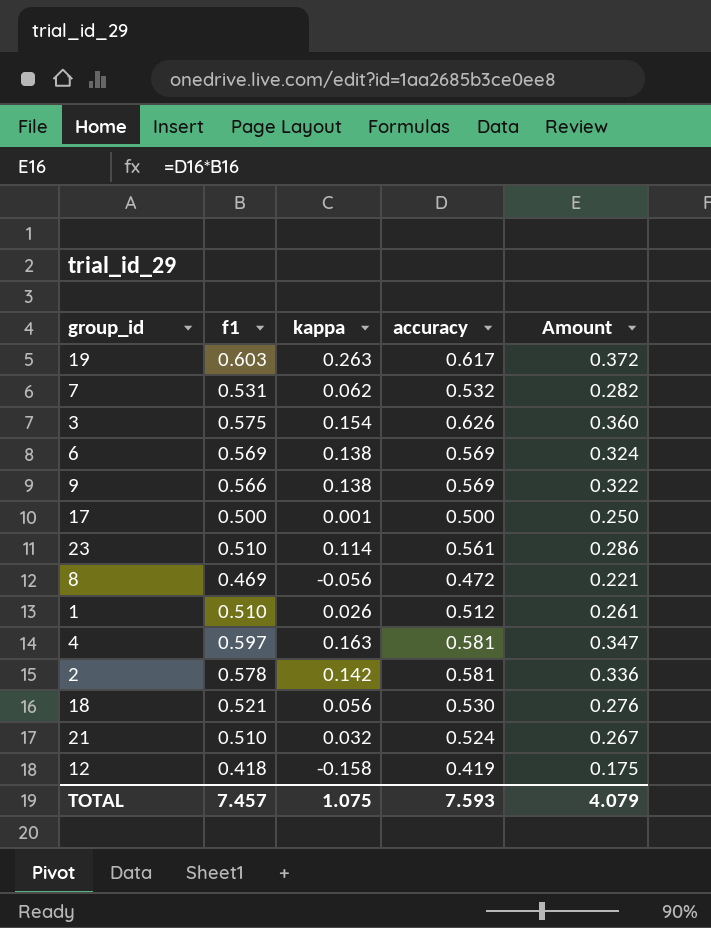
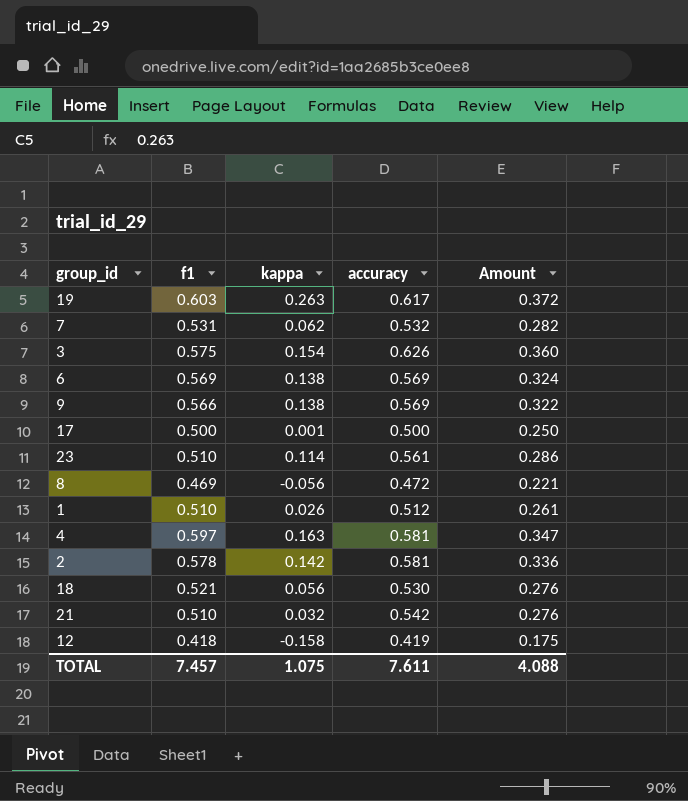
21 | accuracy: 0.524 -> 0.542
21 | Amount: 0.267 -> 0.276
TOTAL | accuracy: 7.593 -> 7.611
TOTAL | Amount: 4.079 -> 4.088

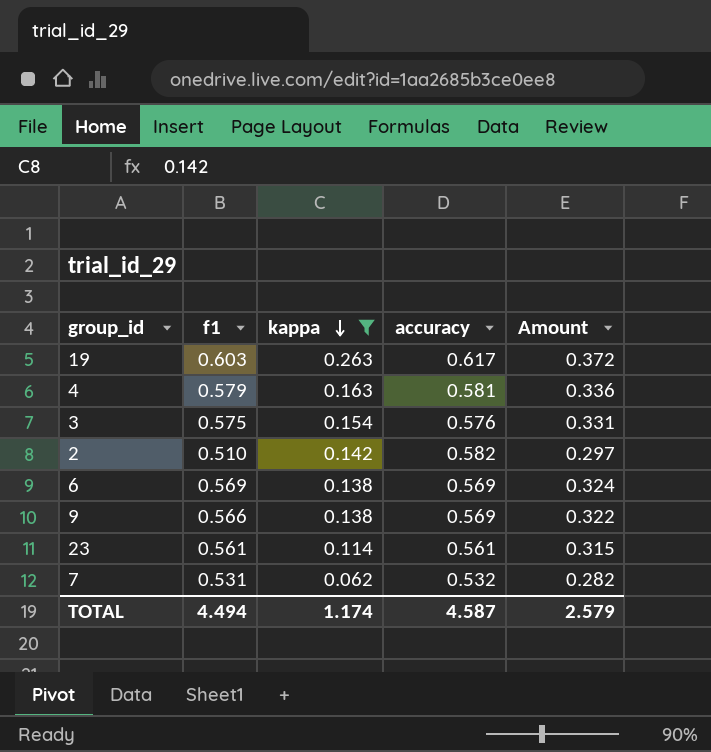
filter: none -> kappa >= 0.062
row order: none -> kappa descending
4 | f1: 0.597 -> 0.579
4 | Amount: 0.347 -> 0.336
3 | accuracy: 0.626 -> 0.576
3 | Amount: 0.360 -> 0.331
2 | f1: 0.578 -> 0.510
2 | accuracy: 0.581 -> 0.582
2 | Amount: 0.336 -> 0.297
23 | f1: 0.510 -> 0.561
23 | Amount: 0.286 -> 0.315
TOTAL | f1: 7.457 -> 4.494
TOTAL | kappa: 1.075 -> 1.174
TOTAL | accuracy: 7.611 -> 4.587
TOTAL | Amount: 4.088 -> 2.579

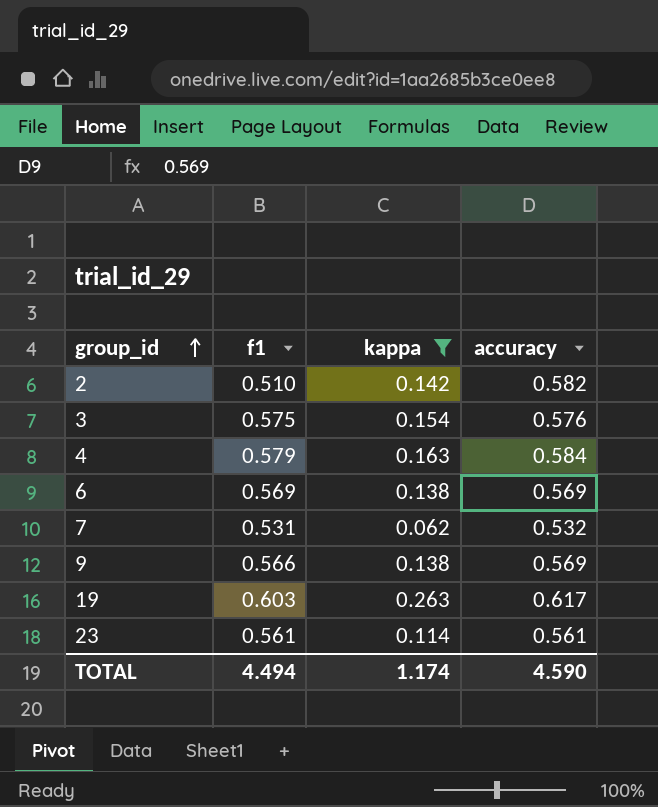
row order: kappa descending -> group_id ascending
column Amount | formula: [f1] * [accuracy] -> none
4 | accuracy: 0.581 -> 0.584
TOTAL | accuracy: 4.587 -> 4.590

